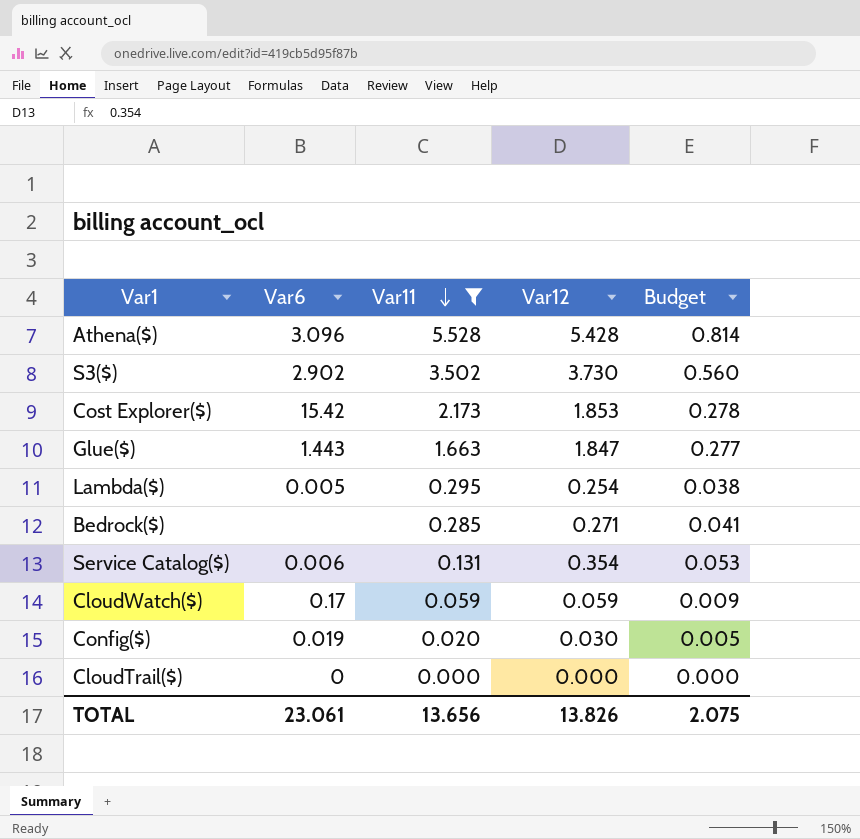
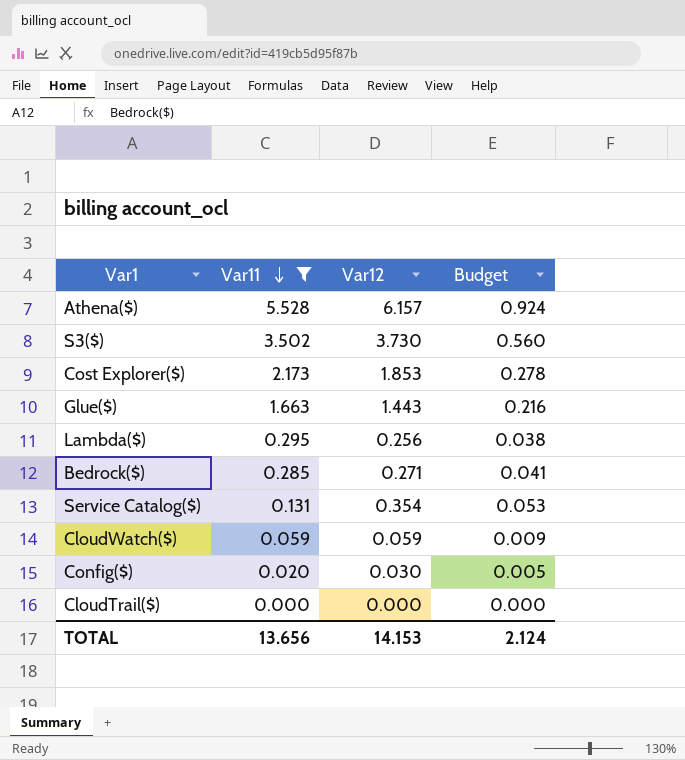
column Var6 | position: 2 -> none
Athena($) | Var12: 5.428 -> 6.157
Athena($) | Budget: 0.814 -> 0.924
Glue($) | Var12: 1.847 -> 1.443
Glue($) | Budget: 0.277 -> 0.216
Lambda($) | Var12: 0.254 -> 0.256
TOTAL | Var12: 13.826 -> 14.153
TOTAL | Budget: 2.075 -> 2.124

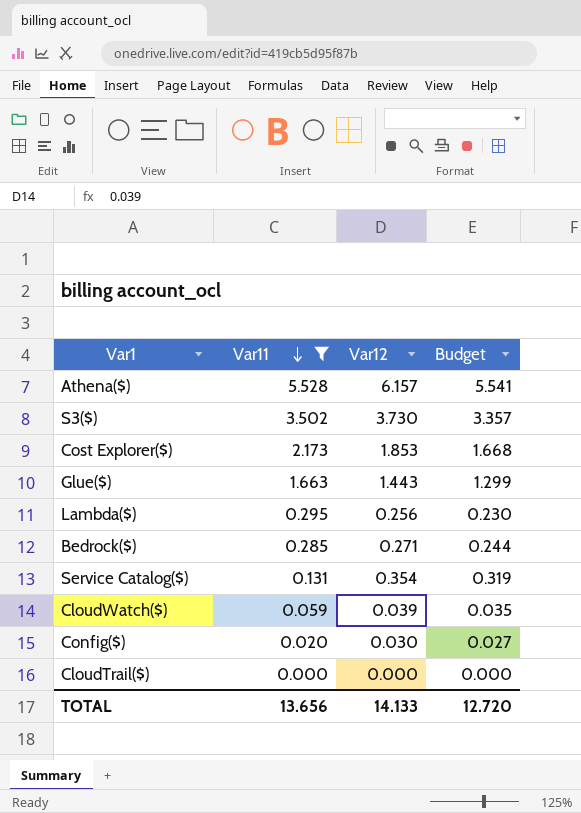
column Budget | formula: [Var12] * 0.15 -> [Var12] * 0.9
CloudWatch($) | Var12: 0.059 -> 0.039
TOTAL | Var12: 14.153 -> 14.133
TOTAL | Budget: 2.124 -> 12.720

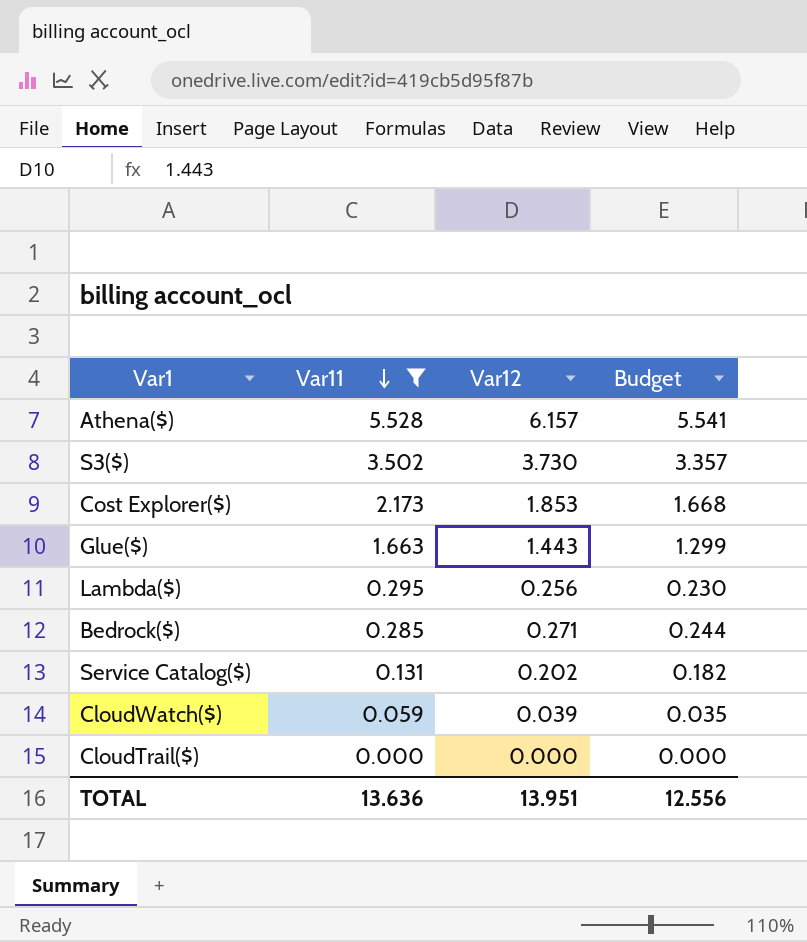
row Config($): 0.020 | 0.030 | 0.027 -> none
Service Catalog($) | Var12: 0.354 -> 0.202
Service Catalog($) | Budget: 0.319 -> 0.182
TOTAL | Var11: 13.656 -> 13.636
TOTAL | Var12: 14.133 -> 13.951
TOTAL | Budget: 12.720 -> 12.556

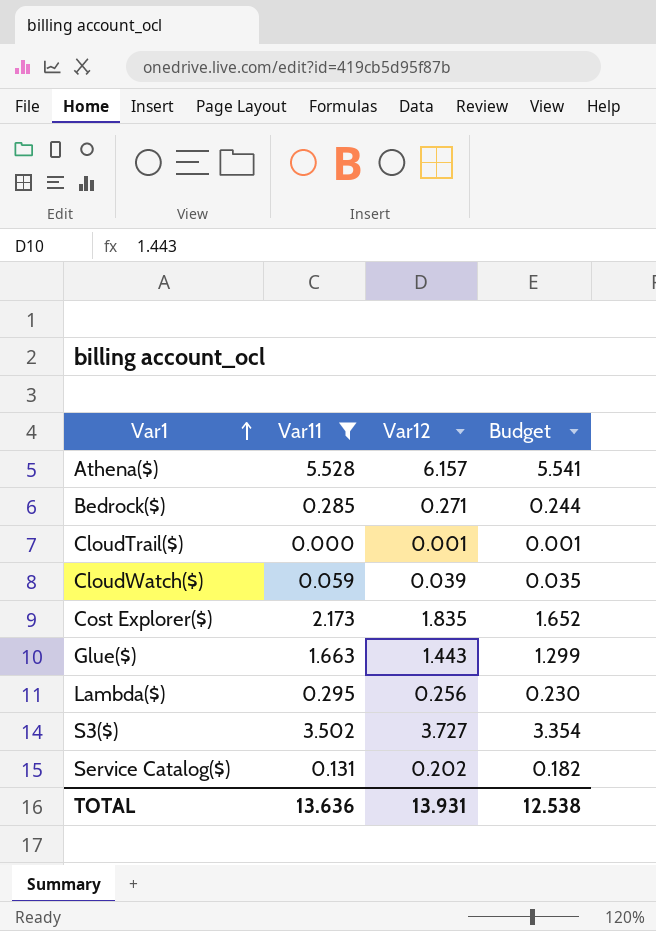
row order: Var11 descending -> Var1 ascending
CloudTrail($) | Var12: 0.000 -> 0.001
CloudTrail($) | Budget: 0.000 -> 0.001
Cost Explorer($) | Var12: 1.853 -> 1.835
Cost Explorer($) | Budget: 1.668 -> 1.652
S3($) | Var12: 3.730 -> 3.727
S3($) | Budget: 3.357 -> 3.354
TOTAL | Var12: 13.951 -> 13.931
TOTAL | Budget: 12.556 -> 12.538

